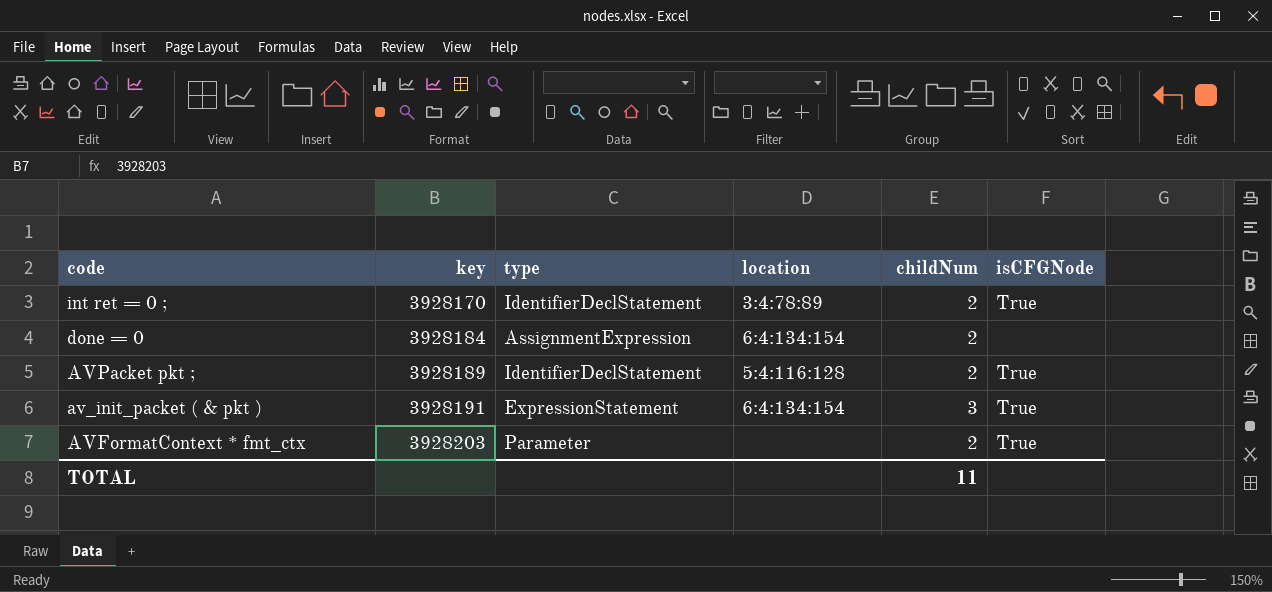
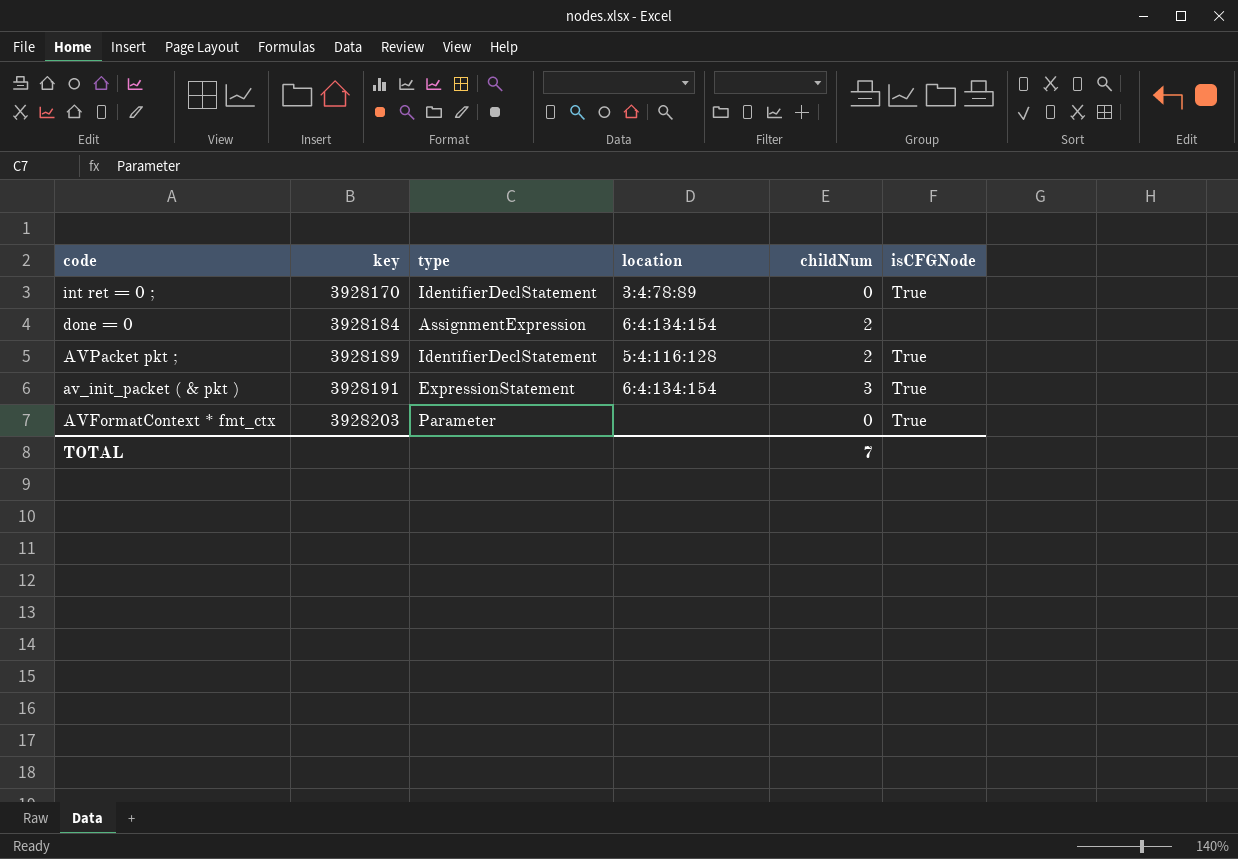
int ret = 0 ; | childNum: 2 -> 0
AVFormatContext * fmt_ctx | childNum: 2 -> 0
TOTAL | childNum: 11 -> 7

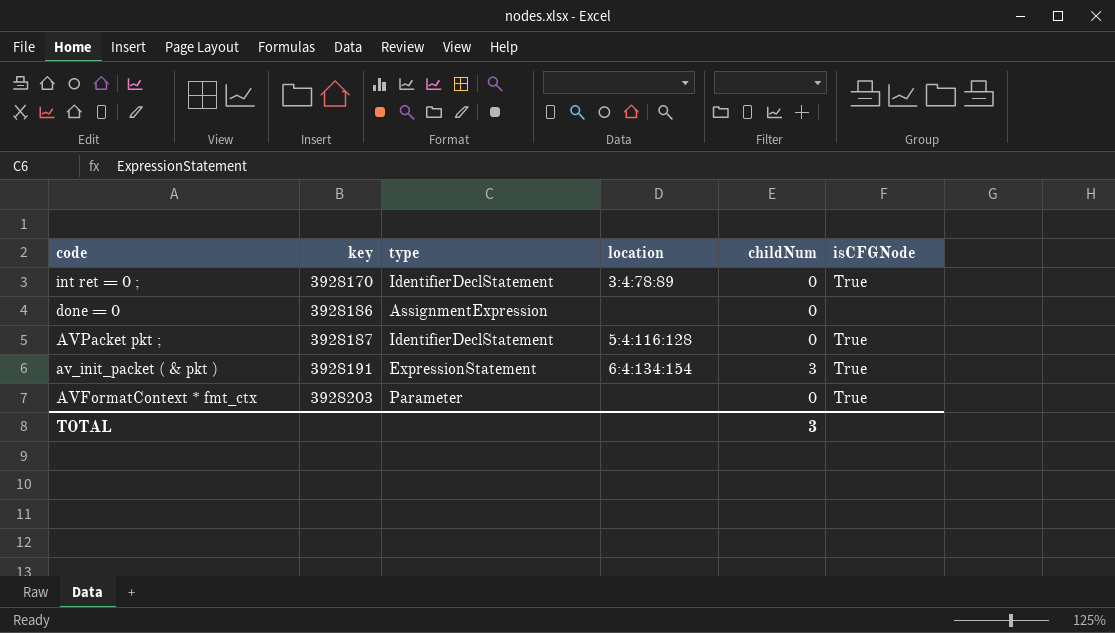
done = 0 | key: 3928184 -> 3928186
done = 0 | location: 6:4:134:154 -> none
done = 0 | childNum: 2 -> 0
AVPacket pkt ; | key: 3928189 -> 3928187
AVPacket pkt ; | childNum: 2 -> 0
TOTAL | childNum: 7 -> 3

